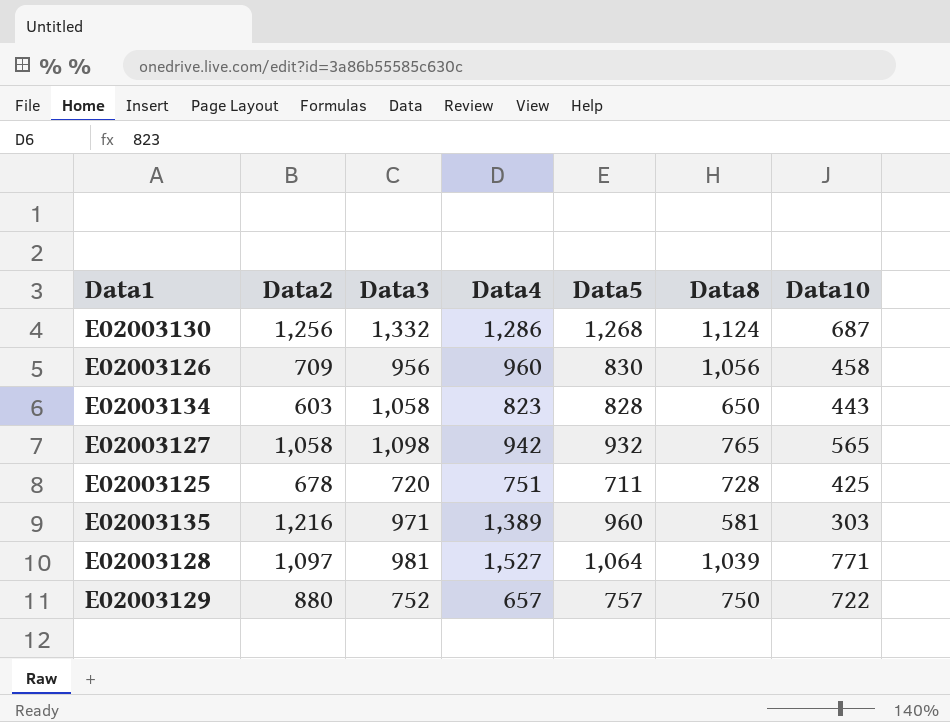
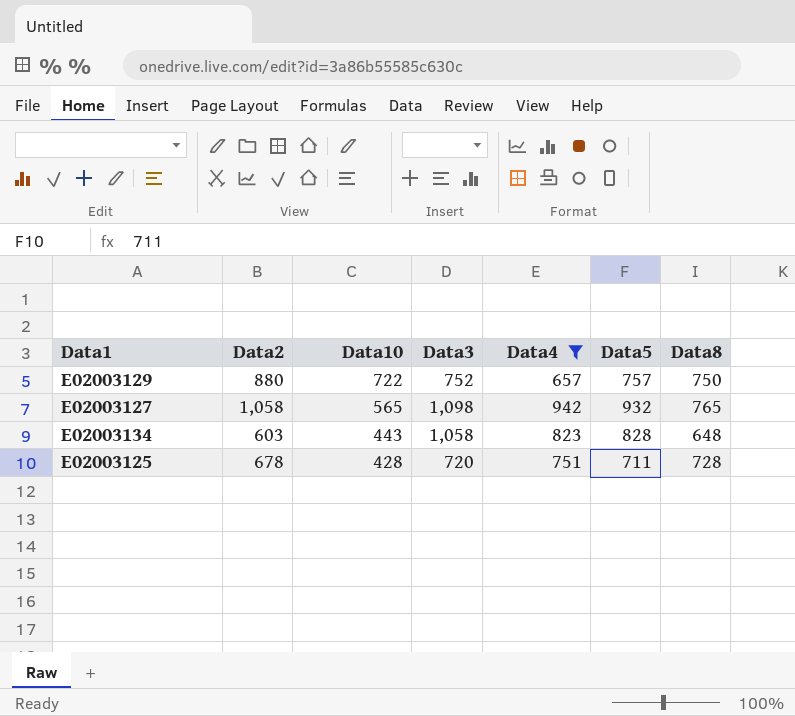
filter: none -> Data4 <= 942
row order: none -> Data10 descending
column Data10 | position: 7 -> 3
E02003134 | Data8: 650 -> 648
E02003125 | Data10: 425 -> 428

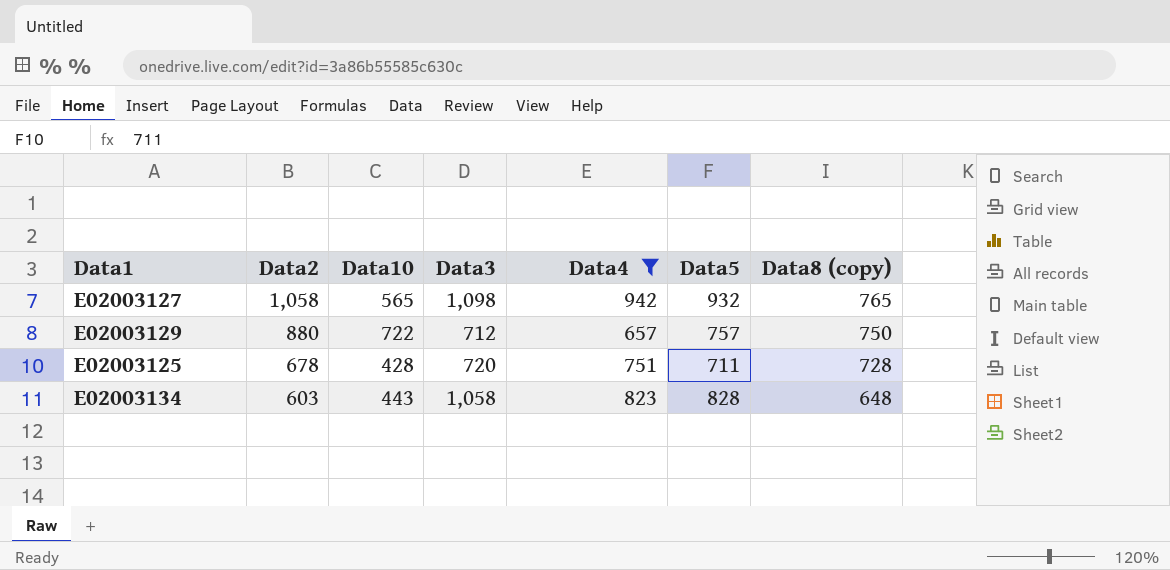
row order: Data10 descending -> Data2 descending
column name: Data8 -> Data8 (copy)
E02003129 | Data3: 752 -> 712

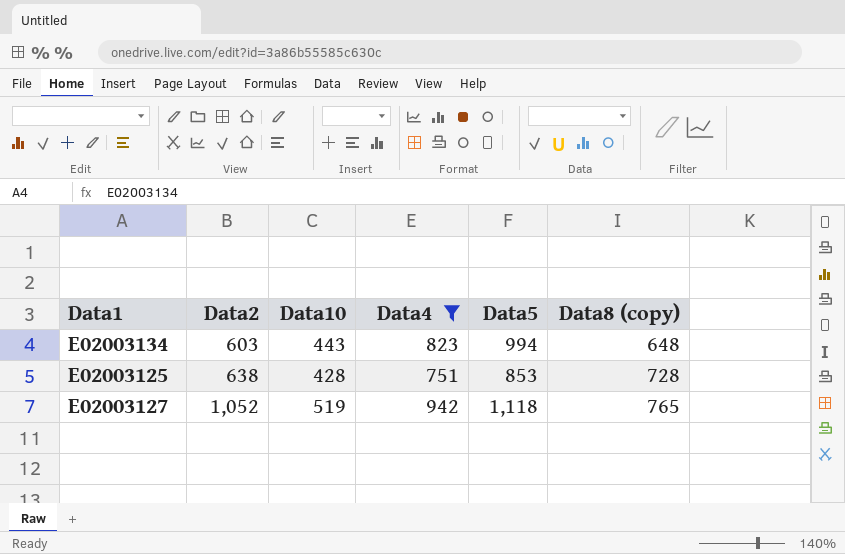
row order: Data2 descending -> Data2 ascending
column Data3 | position: 4 -> none
row E02003129: 880 | 722 | 712 | 657 | 757 | 750 -> none
E02003134 | Data5: 828 -> 994
E02003125 | Data2: 678 -> 638
E02003125 | Data5: 711 -> 853
E02003127 | Data2: 1,058 -> 1,052
E02003127 | Data10: 565 -> 519
E02003127 | Data5: 932 -> 1,118

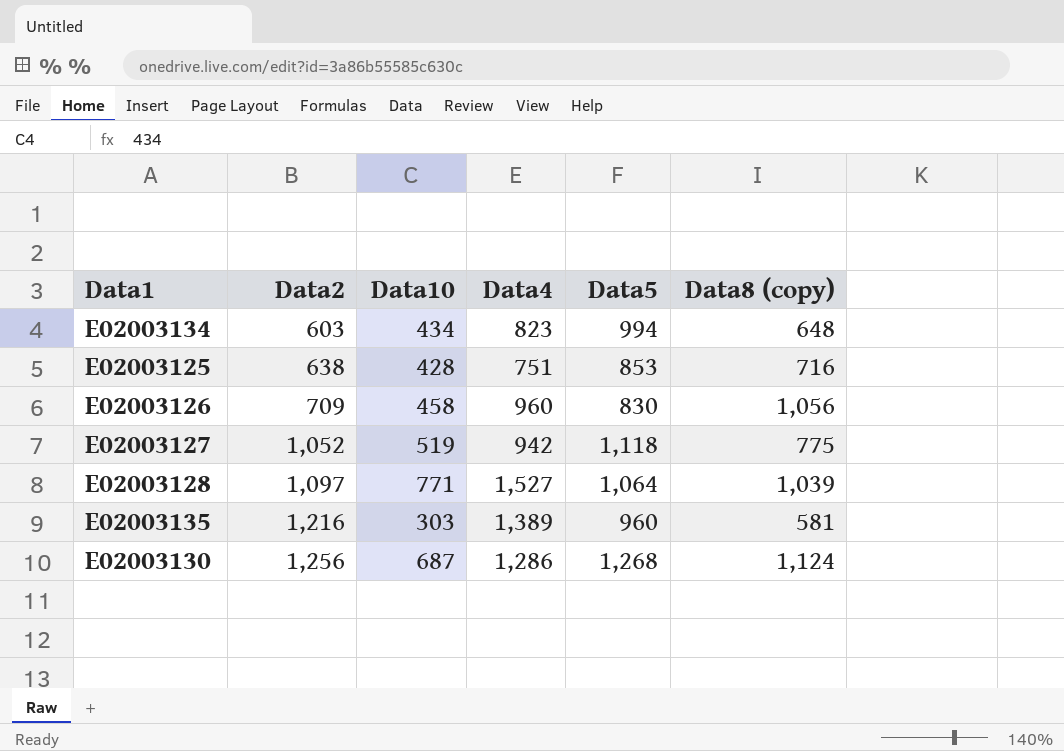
filter: Data4 <= 942 -> none
E02003134 | Data10: 443 -> 434
E02003125 | Data8 (copy): 728 -> 716
E02003127 | Data8 (copy): 765 -> 775

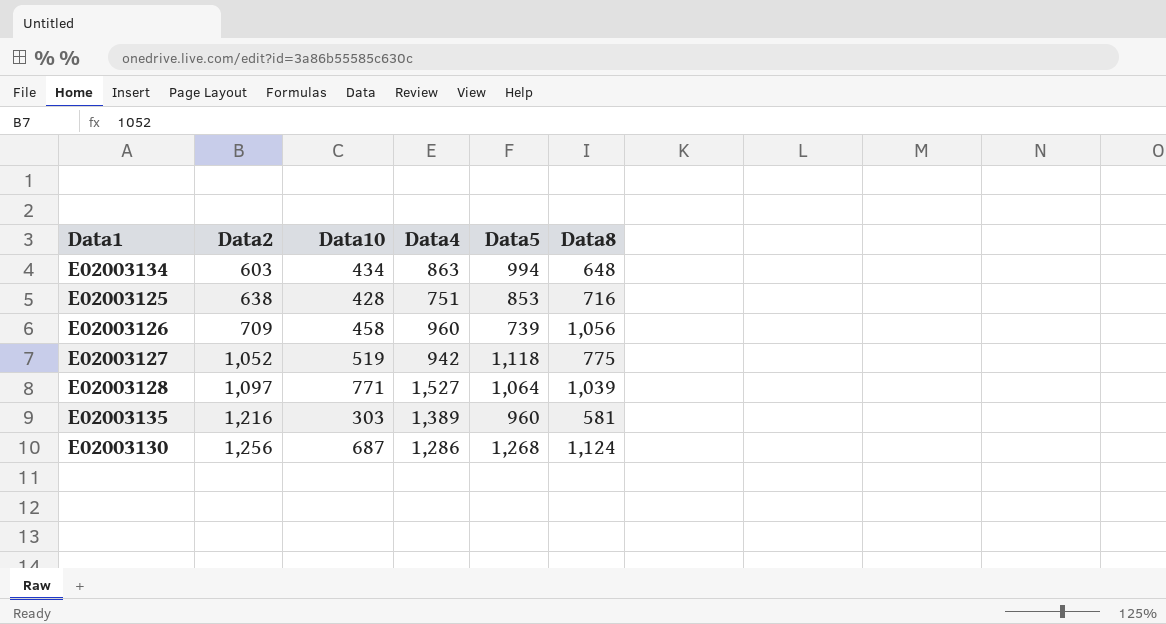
column name: Data8 (copy) -> Data8
E02003134 | Data4: 823 -> 863
E02003126 | Data5: 830 -> 739

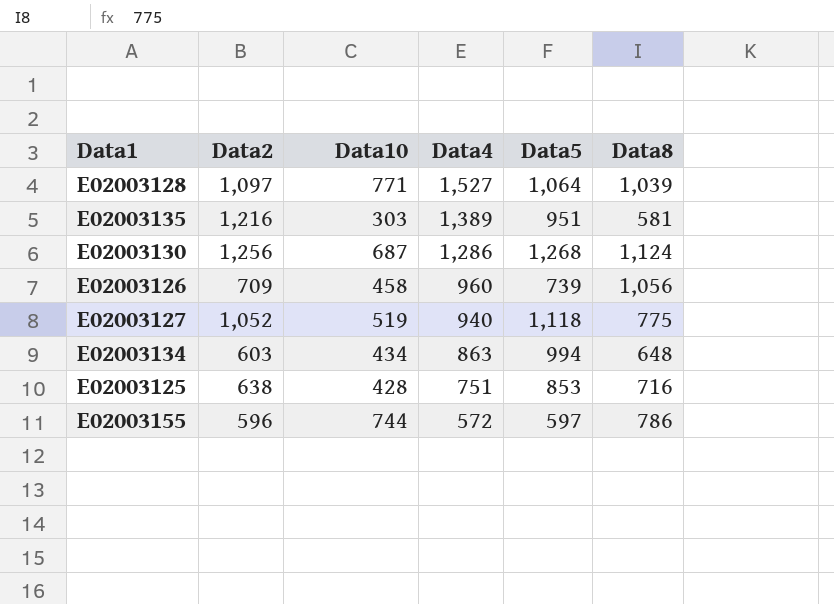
row order: Data2 ascending -> Data4 descending
E02003135 | Data5: 960 -> 951
E02003127 | Data4: 942 -> 940
row E02003155: none -> 596 | 744 | 572 | 597 | 786

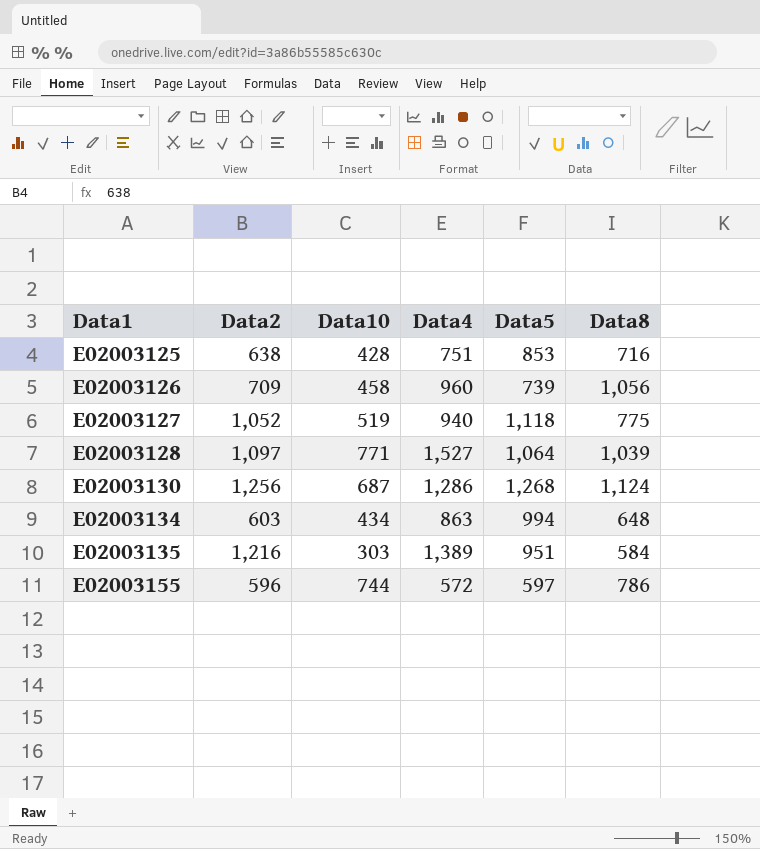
row order: Data4 descending -> Data1 ascending
E02003135 | Data8: 581 -> 584

